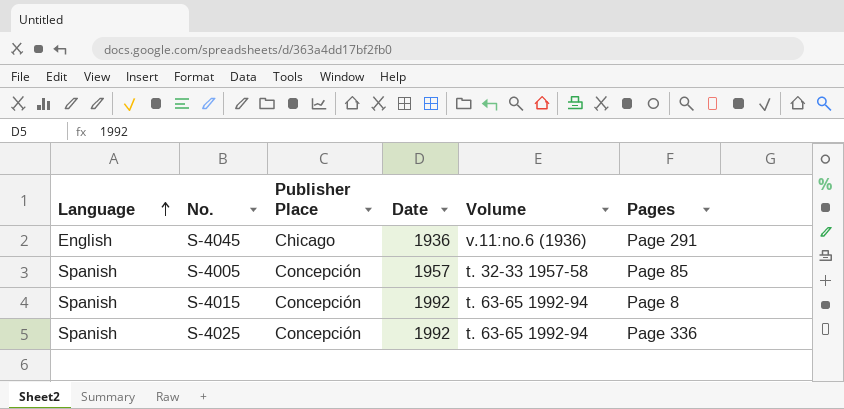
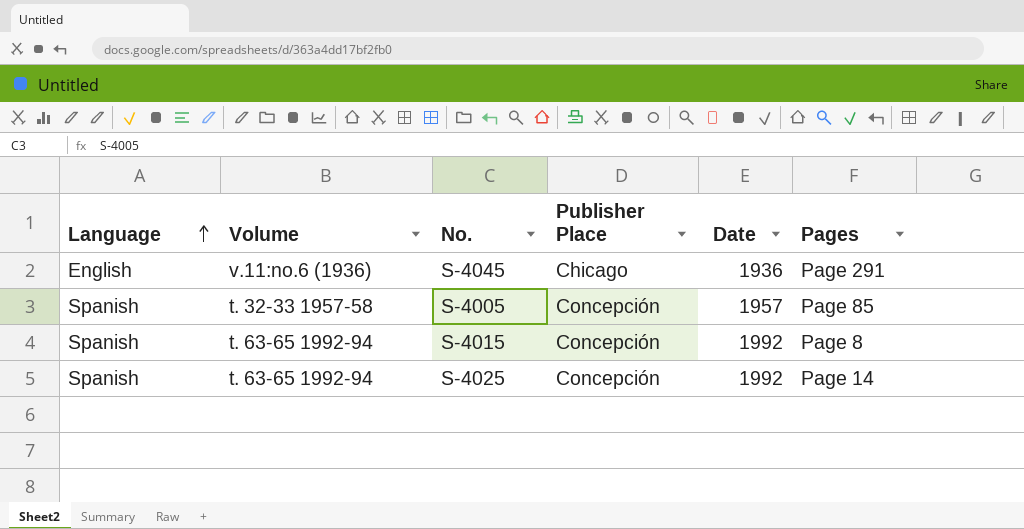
column Volume | position: 5 -> 2
S-4025 | Pages: Page 336 -> Page 14

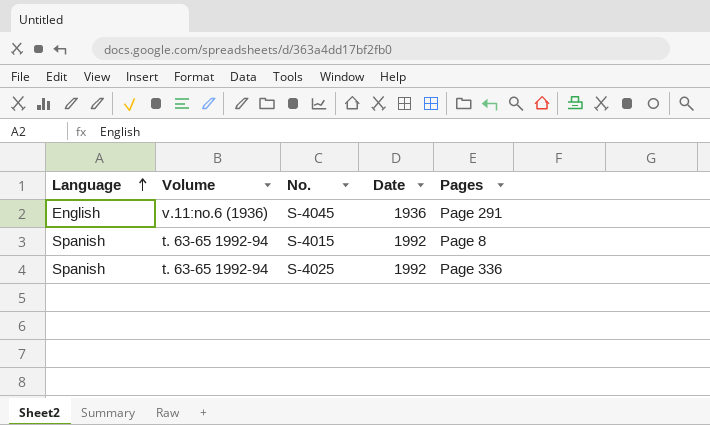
column Publisher Place | position: 4 -> none
row S-4005: Spanish | t. 32-33 1957-58 | Concepción | 1957 | Page 85 -> none
S-4025 | Pages: Page 14 -> Page 336

